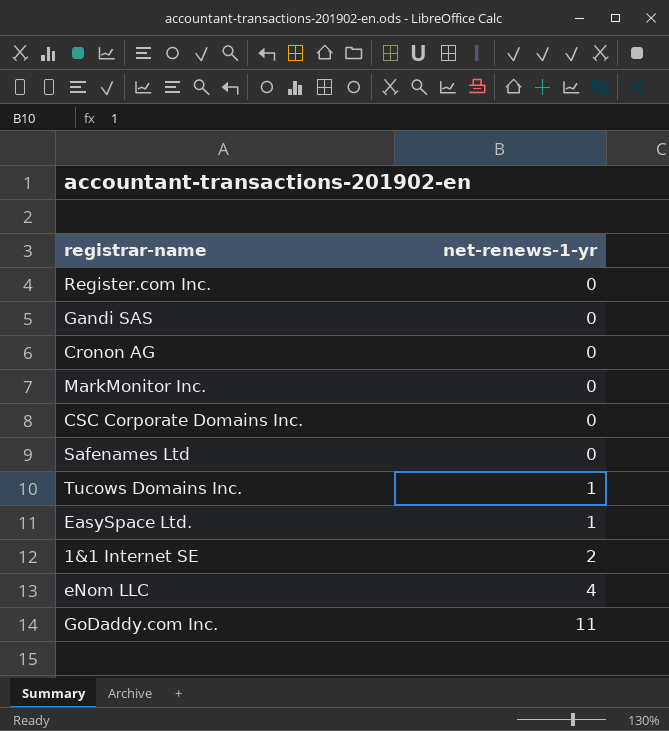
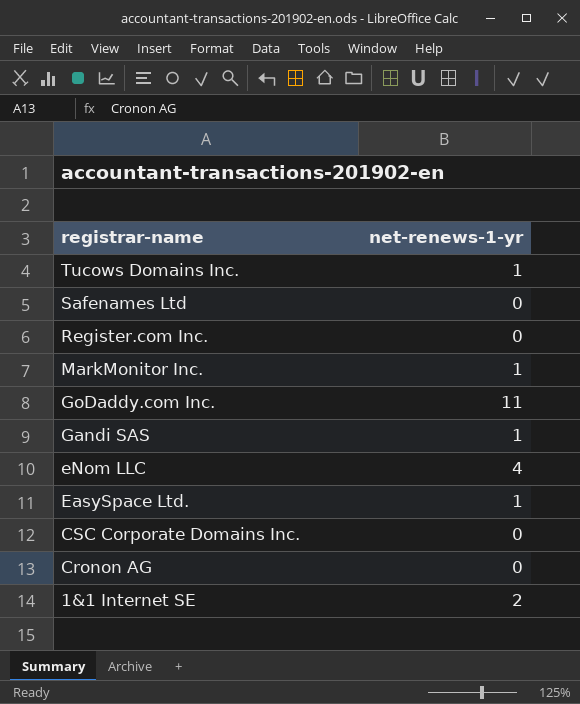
row order: net-renews-1-yr ascending -> registrar-name descending
MarkMonitor Inc. | net-renews-1-yr: 0 -> 1
Gandi SAS | net-renews-1-yr: 0 -> 1

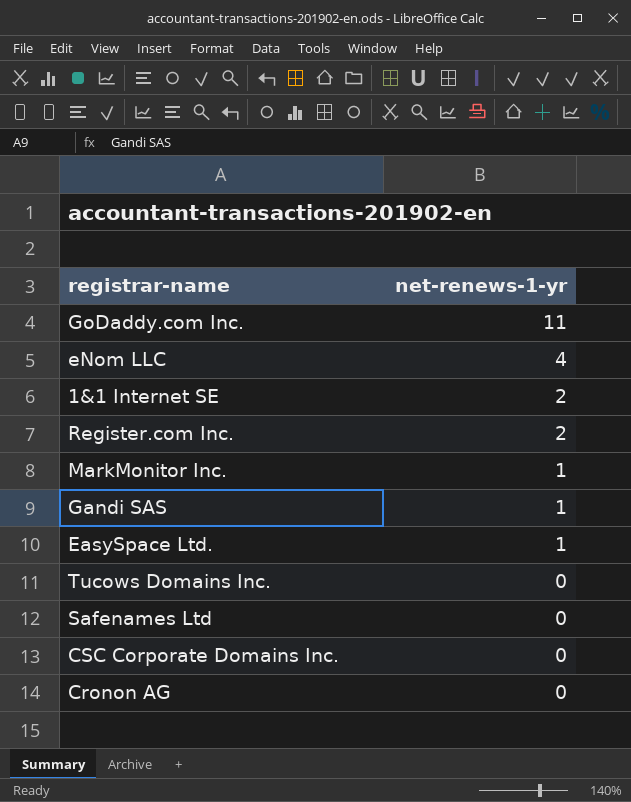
row order: registrar-name descending -> net-renews-1-yr descending
Register.com Inc. | net-renews-1-yr: 0 -> 2
Tucows Domains Inc. | net-renews-1-yr: 1 -> 0

